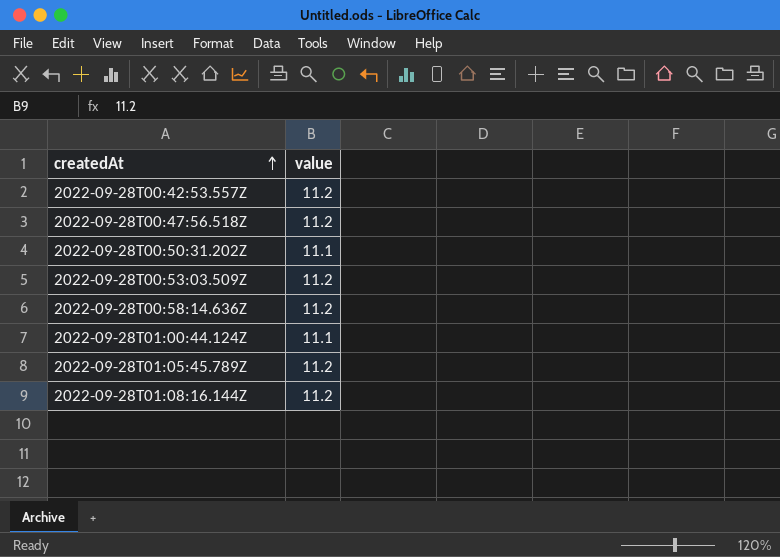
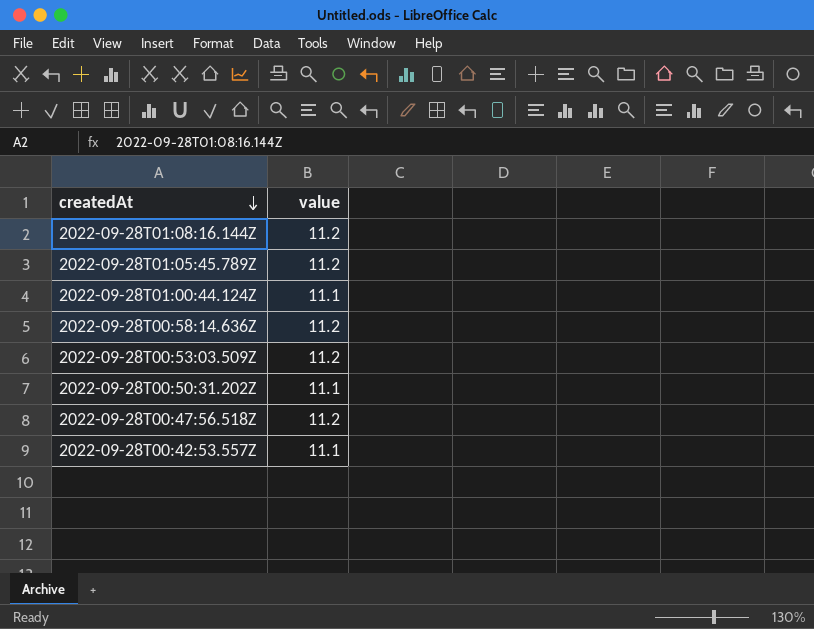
row order: createdAt ascending -> createdAt descending
2022-09-28T00:42:53.557Z | value: 11.2 -> 11.1

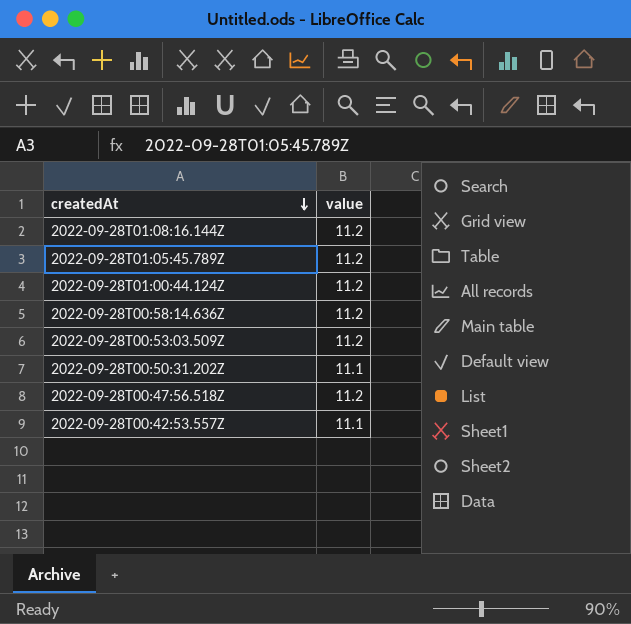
2022-09-28T01:00:44.124Z | value: 11.1 -> 11.2

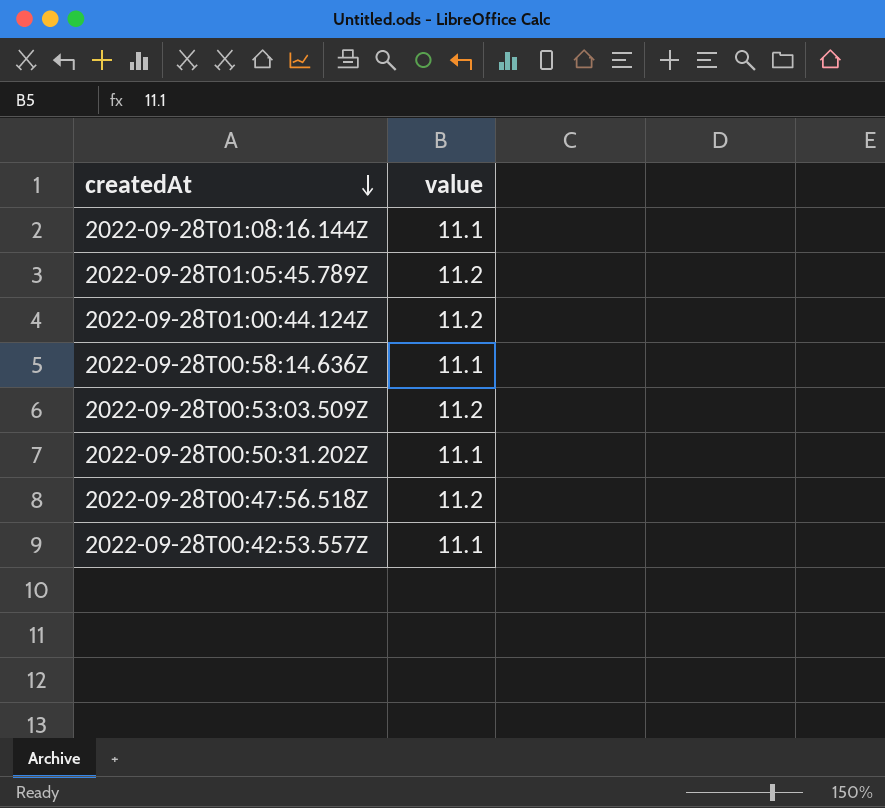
2022-09-28T01:08:16.144Z | value: 11.2 -> 11.1
2022-09-28T00:58:14.636Z | value: 11.2 -> 11.1

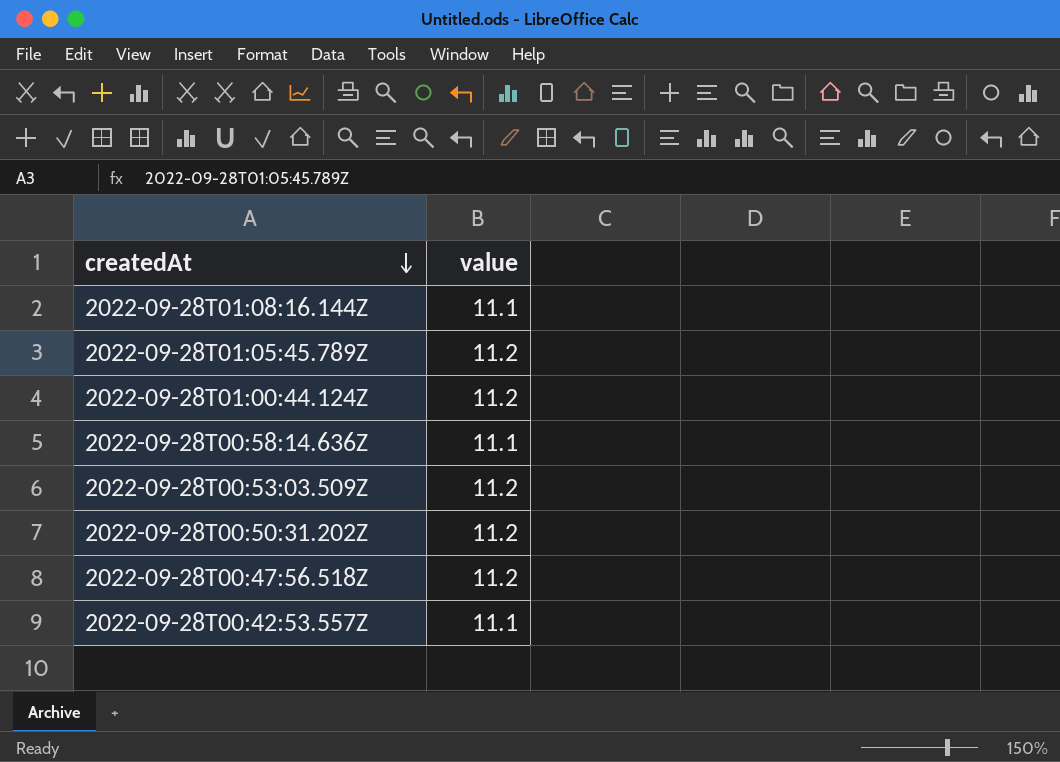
2022-09-28T00:50:31.202Z | value: 11.1 -> 11.2

